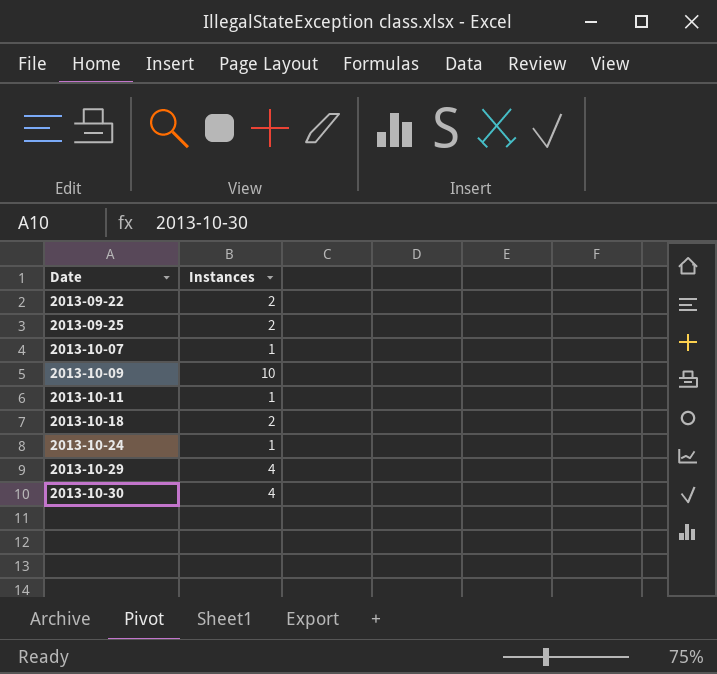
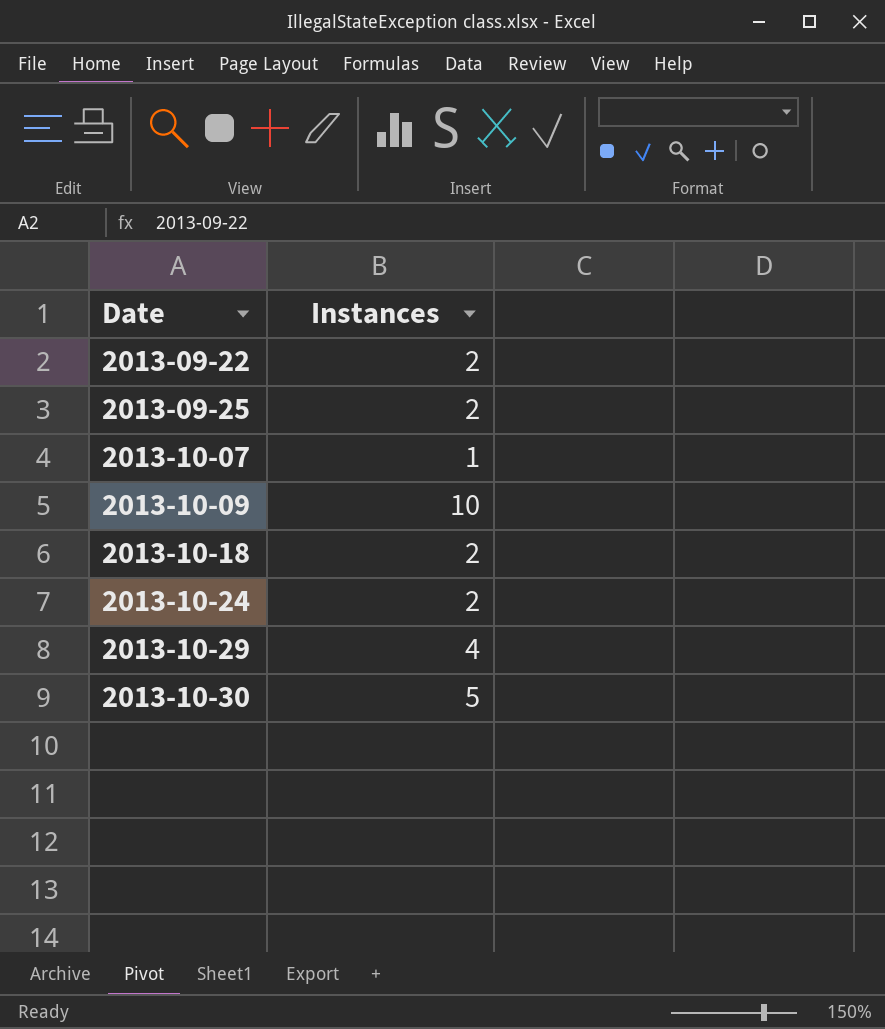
row 2013-10-11: 1 -> none
2013-10-24 | Instances: 1 -> 2
2013-10-30 | Instances: 4 -> 5

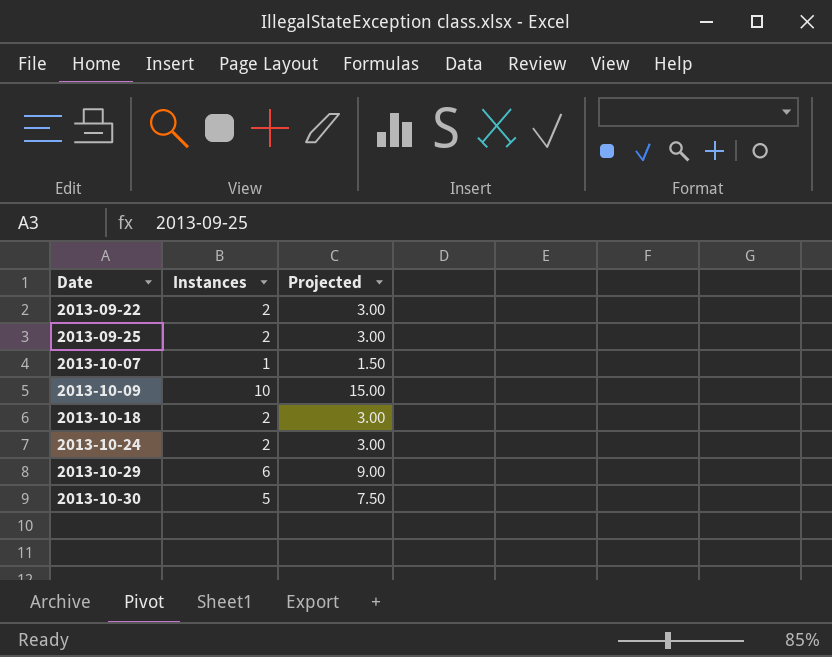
column Projected | formula: none -> [Instances] * 1.5
2013-10-29 | Instances: 4 -> 6

